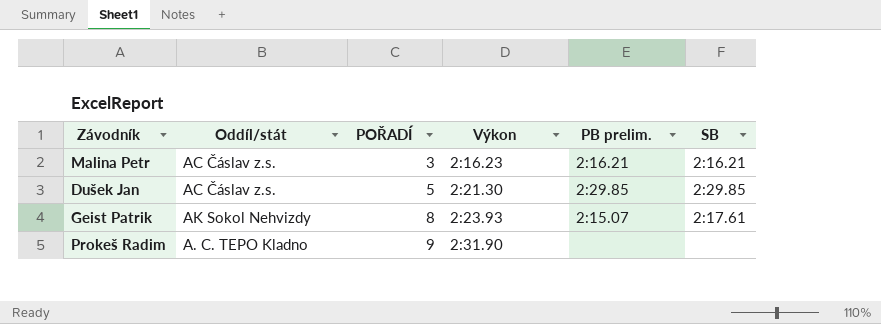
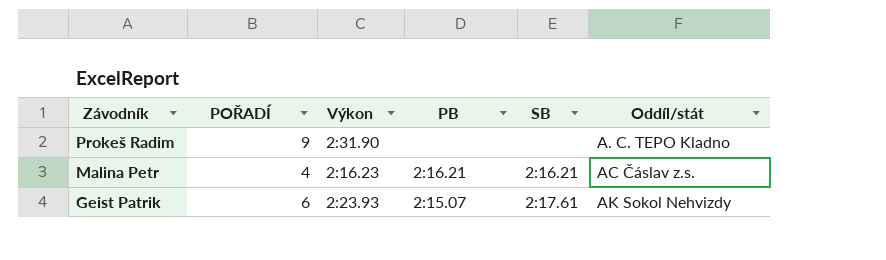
row order: POŘADÍ ascending -> Závodník descending
column name: PB prelim. -> PB
column Oddíl/stát | position: 2 -> 6
row Dušek Jan: AC Čáslav z.s. | 5 | 2:21.30 | 2:29.85 | 2:29.85 -> none
Malina Petr | POŘADÍ: 3 -> 4
Geist Patrik | POŘADÍ: 8 -> 6

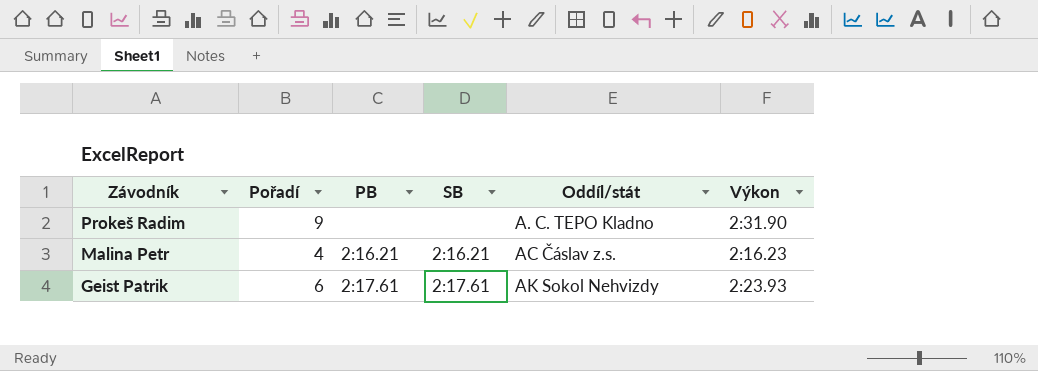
column name: POŘADÍ -> Pořadí
column Výkon | position: 3 -> 6
Geist Patrik | PB: 2:15.07 -> 2:17.61

